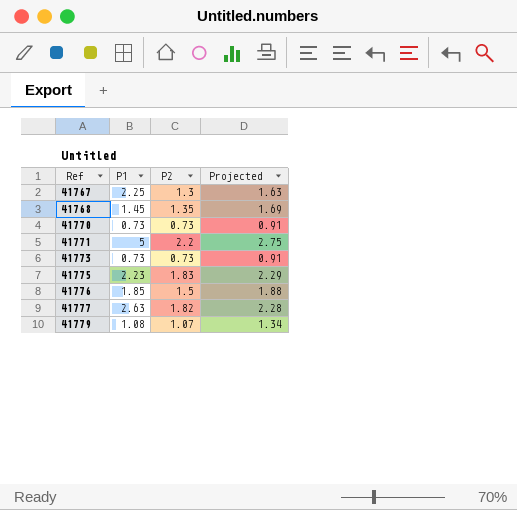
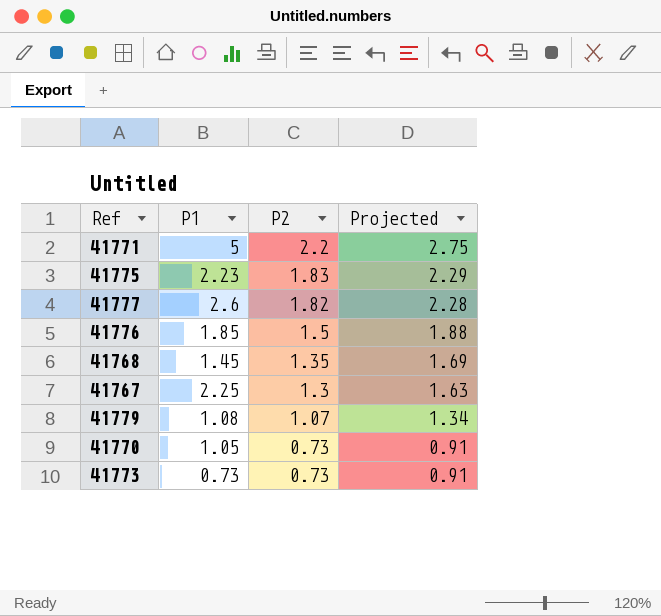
row order: Ref ascending -> P2 descending
41777 | P1: 2.63 -> 2.6
41770 | P1: 0.73 -> 1.05

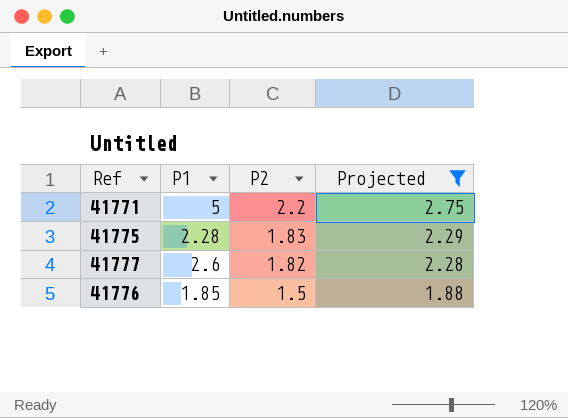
filter: none -> Projected >= 1.88
41775 | P1: 2.23 -> 2.28

